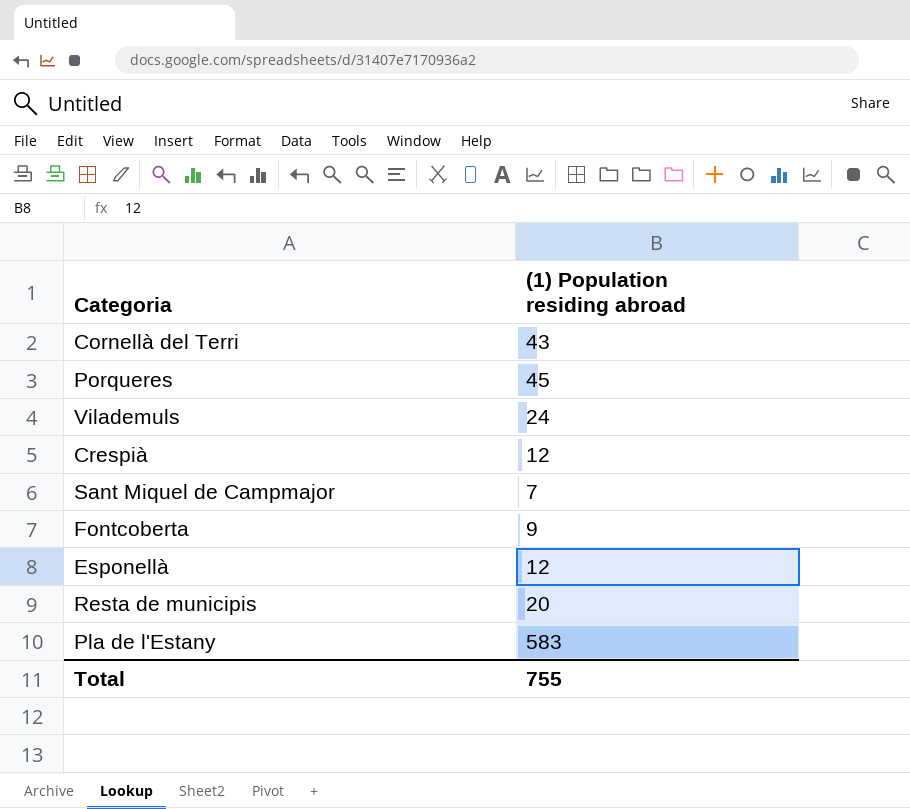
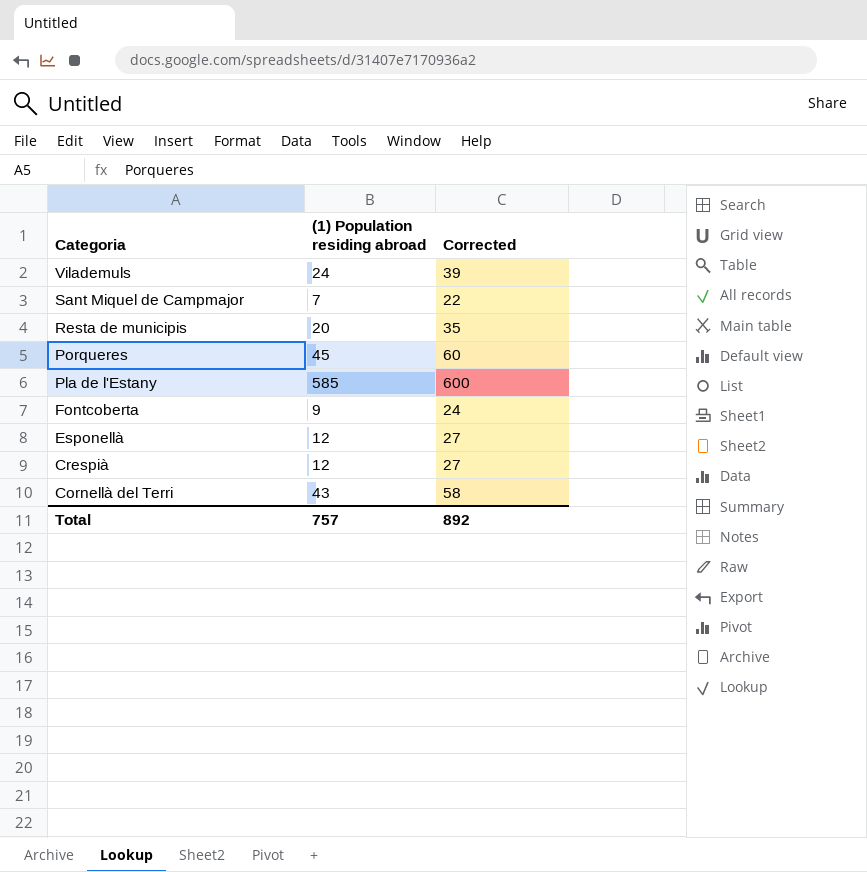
row order: none -> Categoria descending
column Corrected | formula: none -> [(1) Population residing abroad] + 15
Pla de l'Estany | (1) Population residing abroad: 583 -> 585
Total | (1) Population residing abroad: 755 -> 757

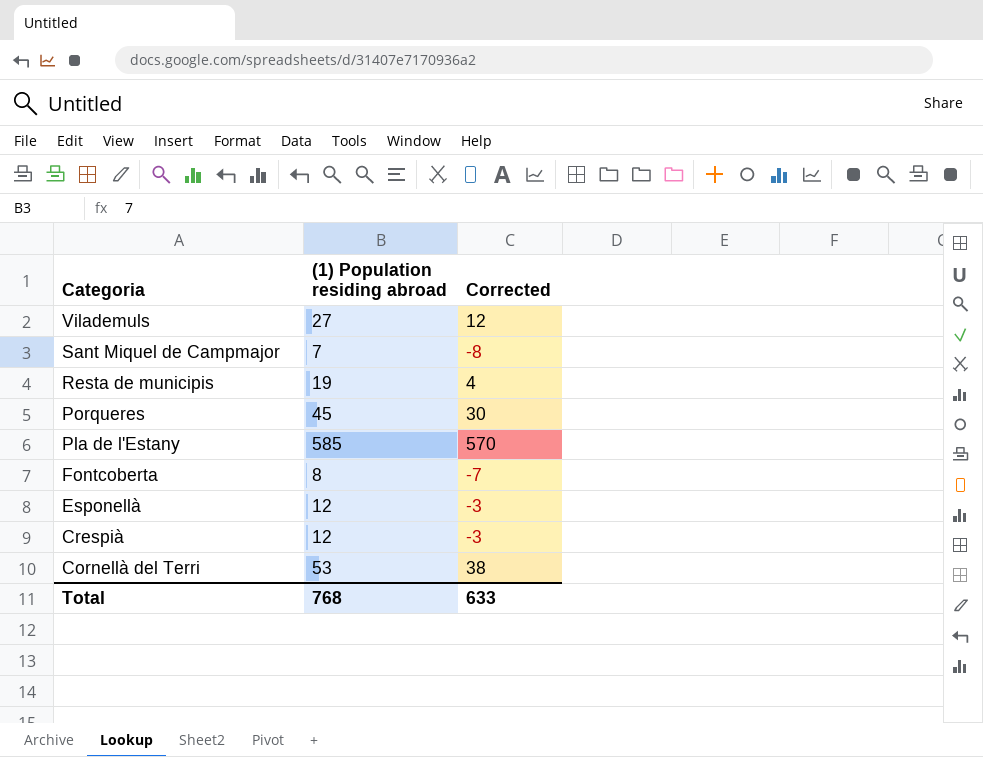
column Corrected | formula: [(1) Population residing abroad] + 15 -> [(1) Population residing abroad] - 15
Vilademuls | (1) Population residing abroad: 24 -> 27
Resta de municipis | (1) Population residing abroad: 20 -> 19
Fontcoberta | (1) Population residing abroad: 9 -> 8
Cornellà del Terri | (1) Population residing abroad: 43 -> 53
Total | (1) Population residing abroad: 757 -> 768
Total | Corrected: 892 -> 633

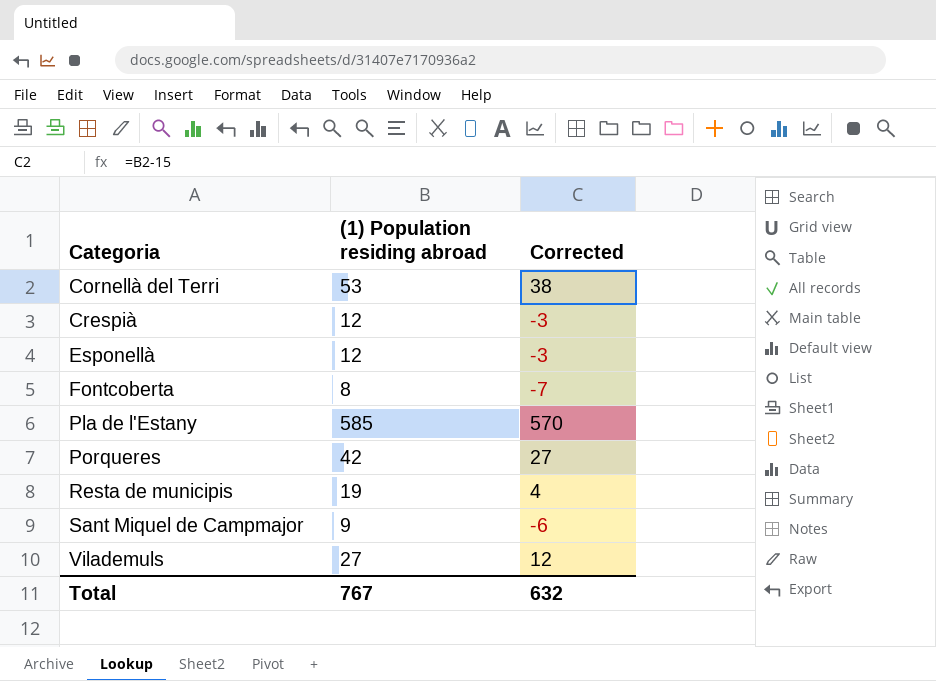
row order: Categoria descending -> Categoria ascending
Porqueres | (1) Population residing abroad: 45 -> 42
Porqueres | Corrected: 30 -> 27
Sant Miquel de Campmajor | (1) Population residing abroad: 7 -> 9
Sant Miquel de Campmajor | Corrected: -8 -> -6
Total | (1) Population residing abroad: 768 -> 767
Total | Corrected: 633 -> 632

